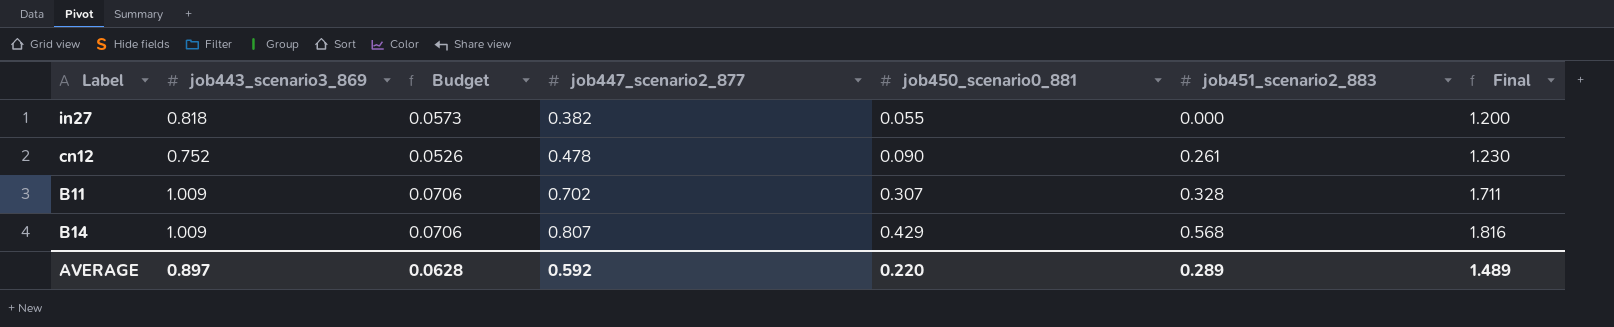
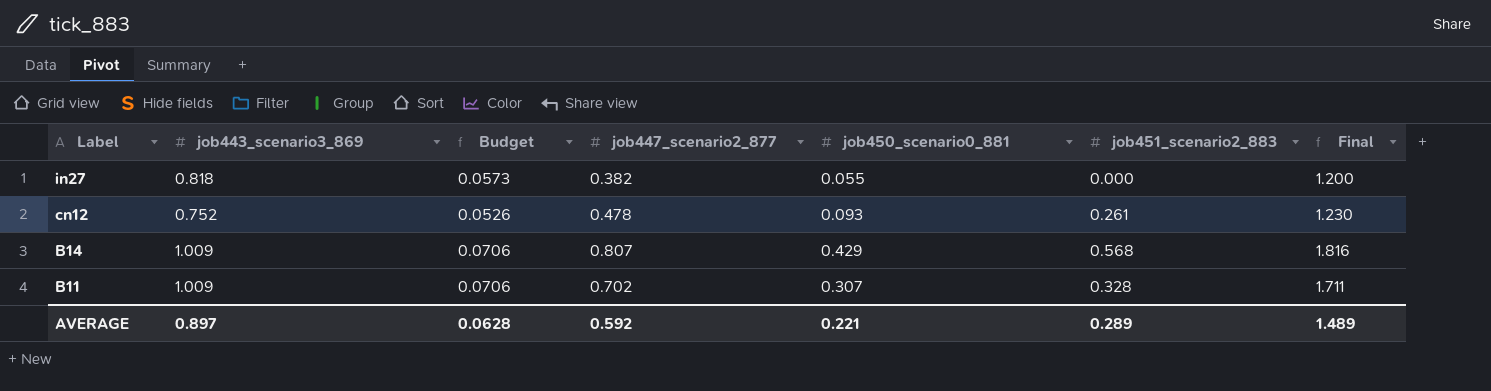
row order: job447_scenario2_877 ascending -> Label descending
cn12 | job450_scenario0_881: 0.090 -> 0.093
AVERAGE | job450_scenario0_881: 0.220 -> 0.221

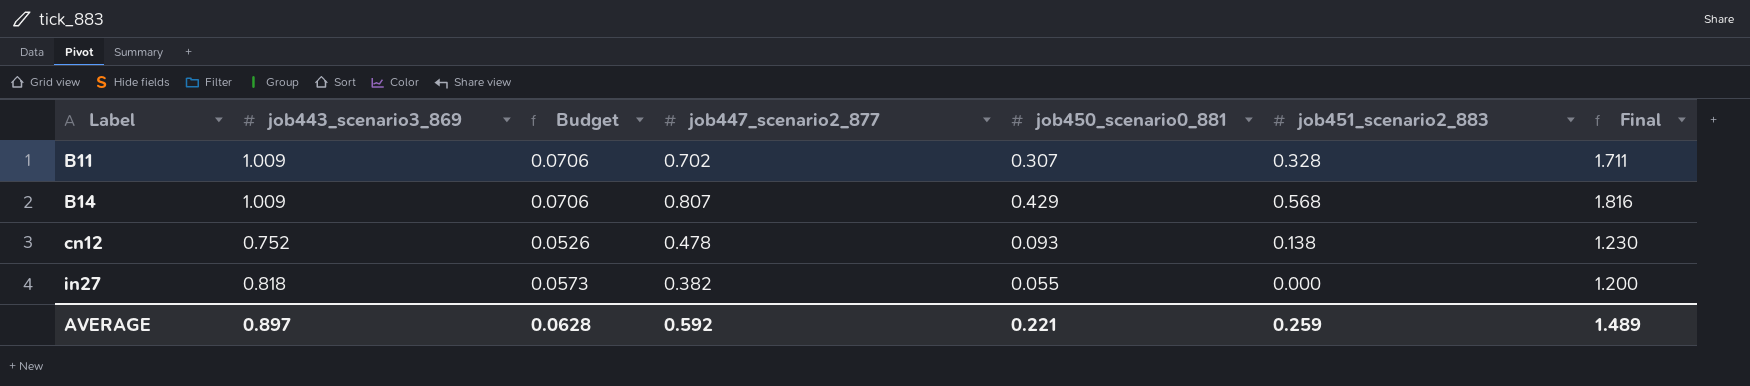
row order: Label descending -> Label ascending
cn12 | job451_scenario2_883: 0.261 -> 0.138
AVERAGE | job451_scenario2_883: 0.289 -> 0.259

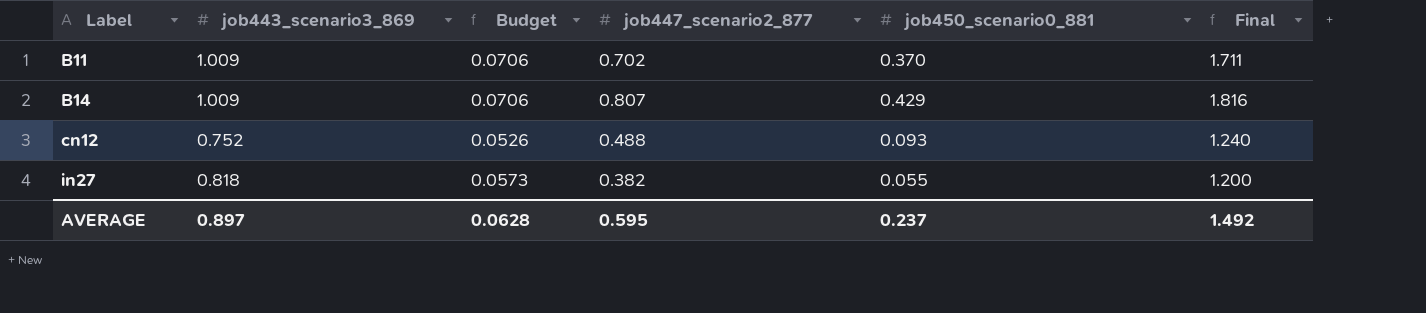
column job451_scenario2_883 | position: 6 -> none
B11 | job450_scenario0_881: 0.307 -> 0.370
cn12 | job447_scenario2_877: 0.478 -> 0.488
cn12 | Final: 1.230 -> 1.240
AVERAGE | job447_scenario2_877: 0.592 -> 0.595
AVERAGE | job450_scenario0_881: 0.221 -> 0.237
AVERAGE | Final: 1.489 -> 1.492

